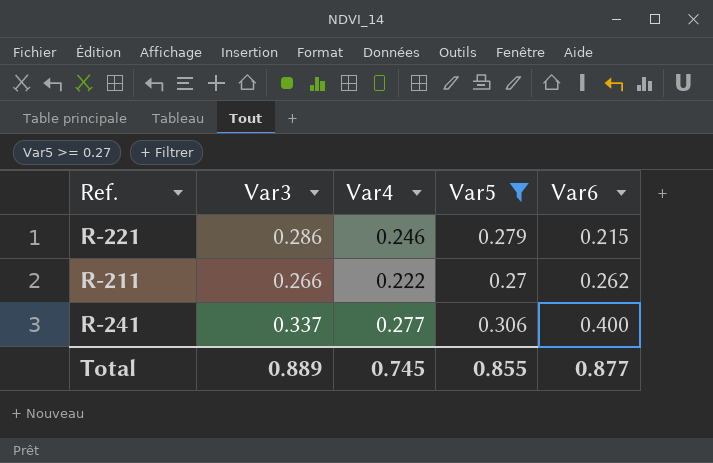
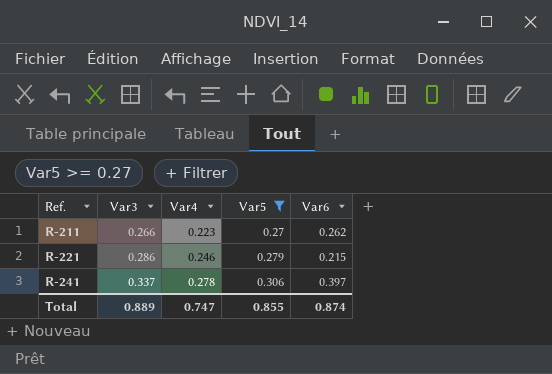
row order: Var6 ascending -> Ref. ascending
R-211 | Var4: 0.222 -> 0.223
R-241 | Var4: 0.277 -> 0.278
R-241 | Var6: 0.400 -> 0.397
Total | Var4: 0.745 -> 0.747
Total | Var6: 0.877 -> 0.874

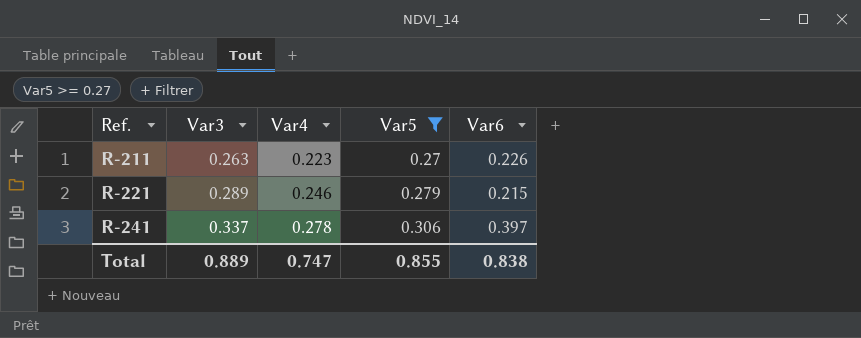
R-211 | Var3: 0.266 -> 0.263
R-211 | Var6: 0.262 -> 0.226
R-221 | Var3: 0.286 -> 0.289
Total | Var6: 0.874 -> 0.838

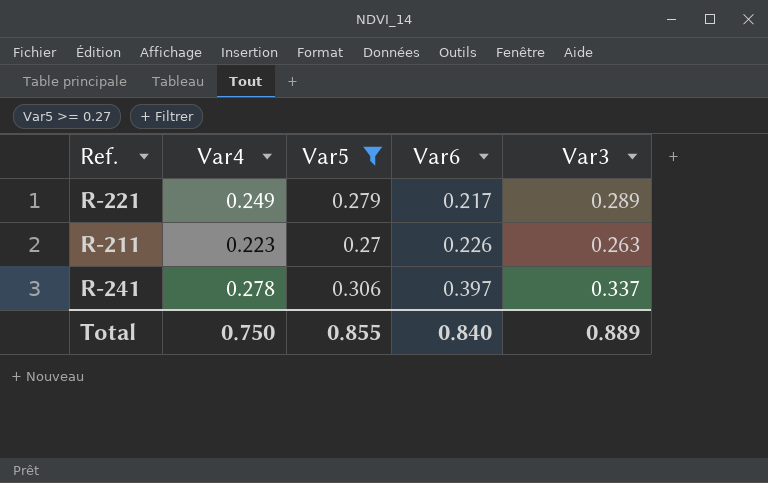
row order: Ref. ascending -> Var6 ascending
column Var3 | position: 2 -> 5
R-221 | Var4: 0.246 -> 0.249
R-221 | Var6: 0.215 -> 0.217
Total | Var4: 0.747 -> 0.750
Total | Var6: 0.838 -> 0.840

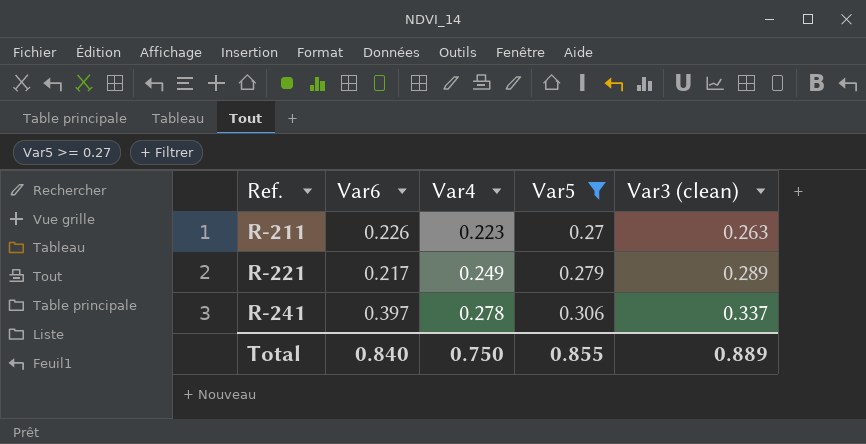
row order: Var6 ascending -> Ref. ascending
column Var6 | position: 4 -> 2
column name: Var3 -> Var3 (clean)

